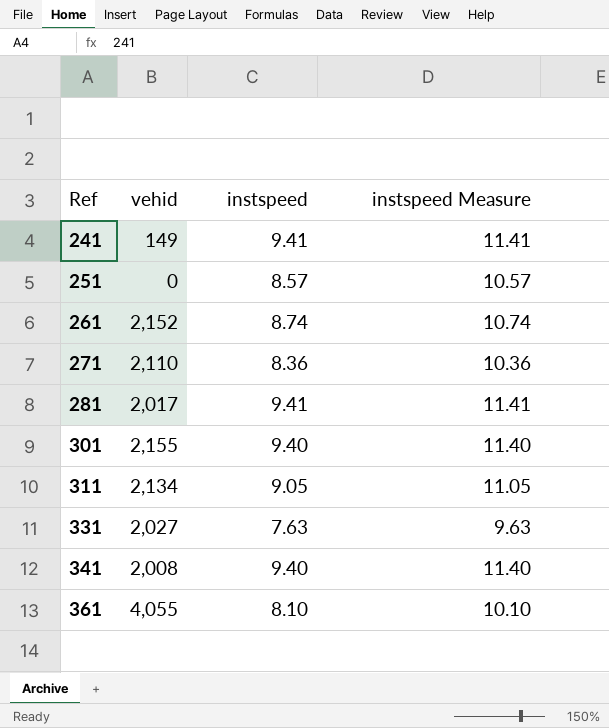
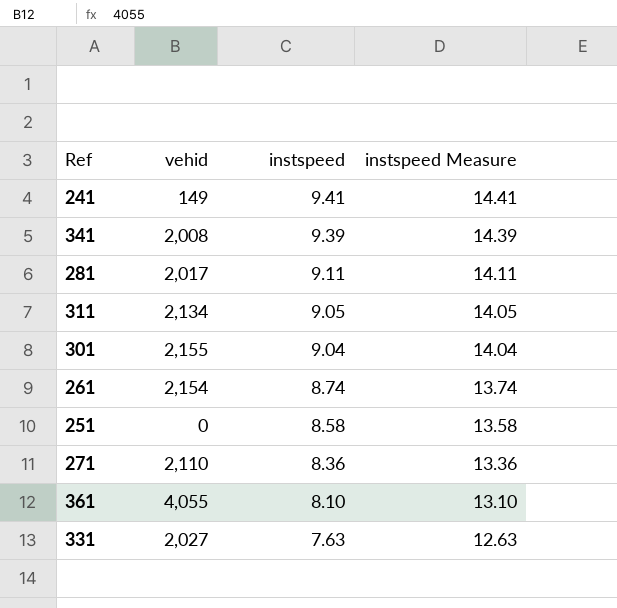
row order: Ref ascending -> instspeed descending
column instspeed Measure | formula: [instspeed] + 2 -> [instspeed] + 5
341 | instspeed: 9.40 -> 9.39
281 | instspeed: 9.41 -> 9.11
301 | instspeed: 9.40 -> 9.04
261 | vehid: 2,152 -> 2,154
251 | instspeed: 8.57 -> 8.58

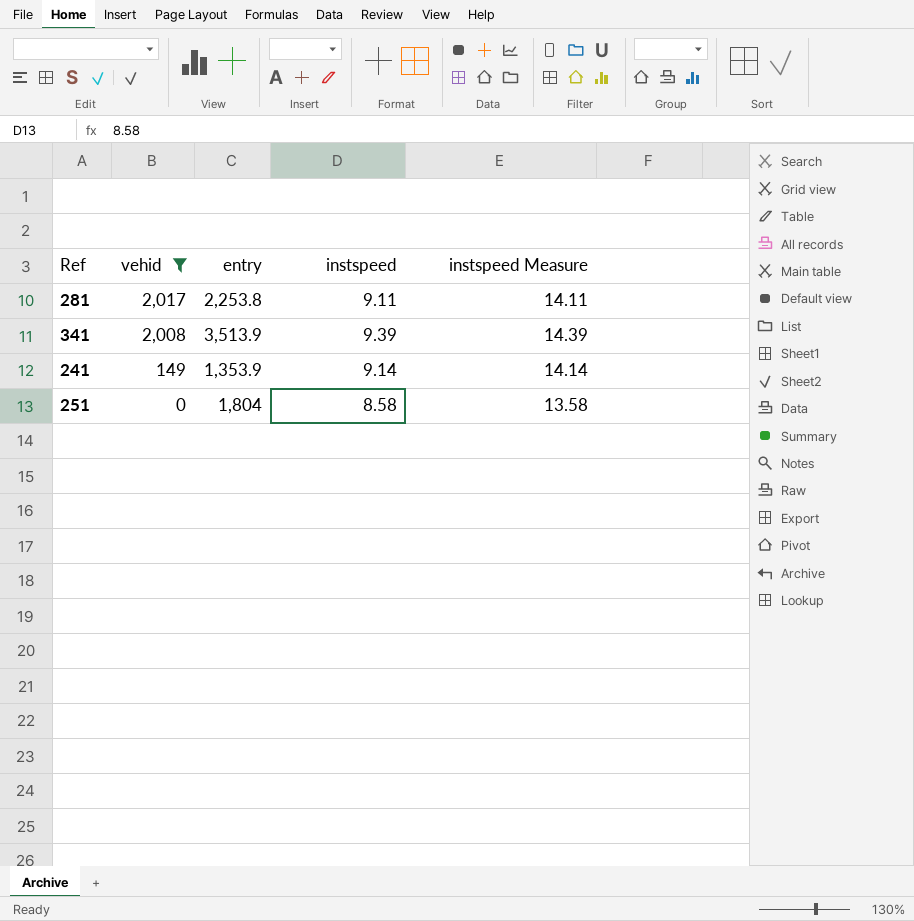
filter: none -> vehid <= 2,017
row order: instspeed descending -> vehid descending
column entry | position: none -> 3
241 | instspeed: 9.41 -> 9.14
241 | instspeed Measure: 14.41 -> 14.14

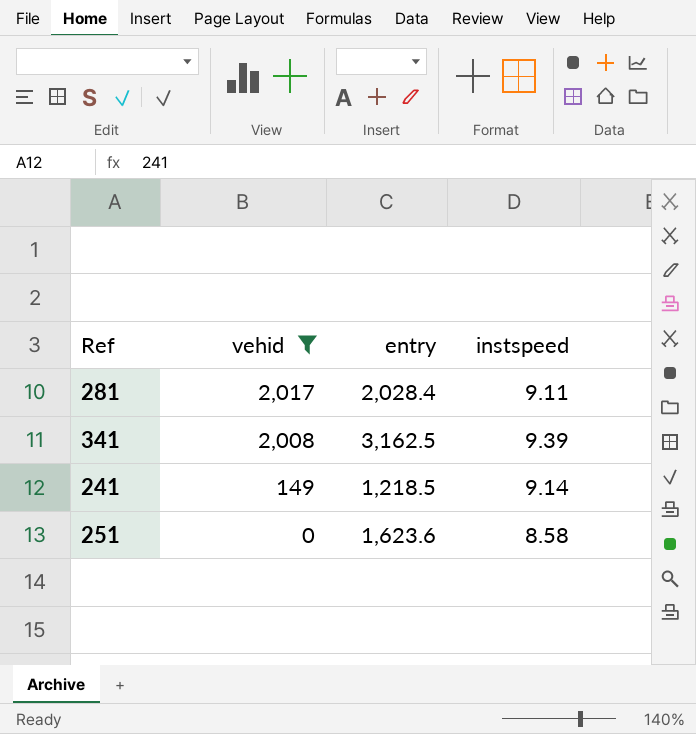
column instspeed Measure | formula: [instspeed] + 5 -> none
281 | entry: 2,253.8 -> 2,028.4
341 | entry: 3,513.9 -> 3,162.5
241 | entry: 1,353.9 -> 1,218.5
251 | entry: 1,804 -> 1,623.6

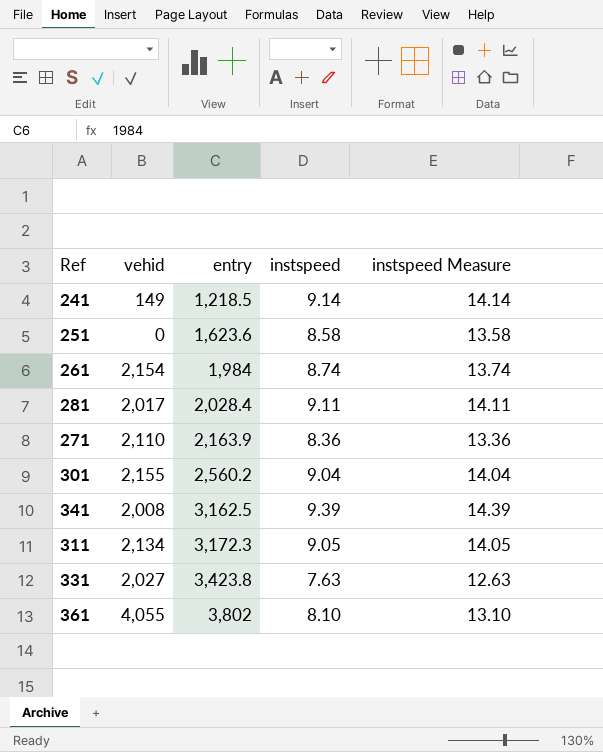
filter: vehid <= 2,017 -> none
row order: vehid descending -> entry ascending
column instspeed Measure | formula: none -> [instspeed] + 5

